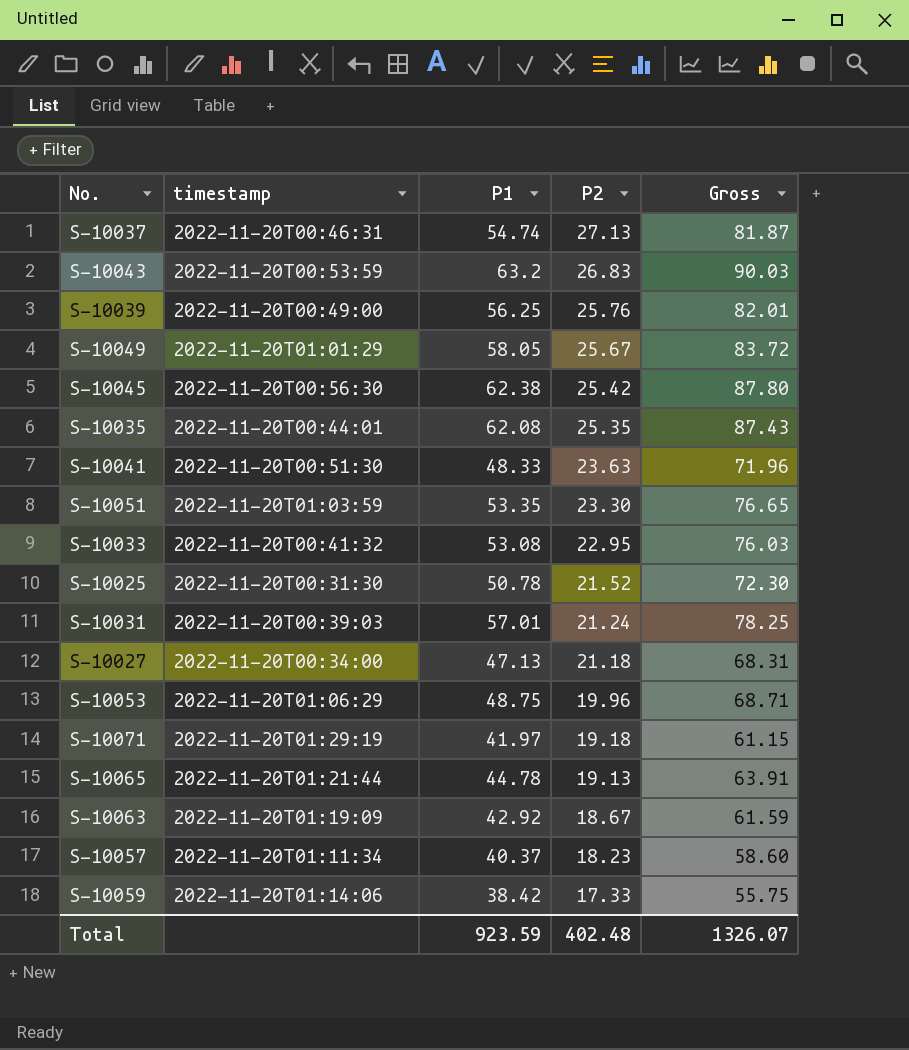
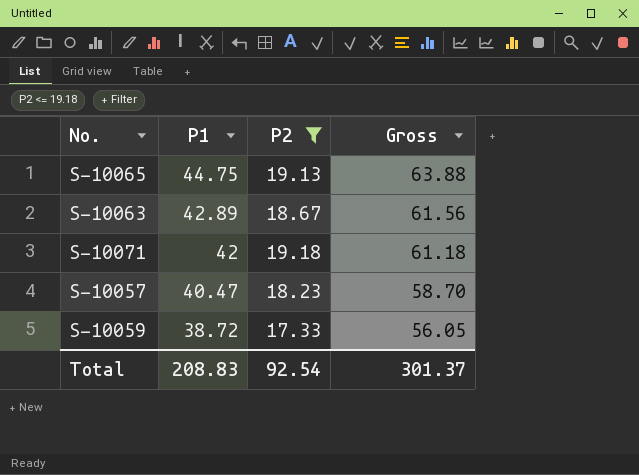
filter: none -> P2 <= 19.18
row order: P2 descending -> P1 descending
column timestamp | position: 2 -> none
S-10065 | P1: 44.78 -> 44.75
S-10065 | Gross: 63.91 -> 63.88
S-10063 | P1: 42.92 -> 42.89
S-10063 | Gross: 61.59 -> 61.56
S-10071 | P1: 41.97 -> 42
S-10071 | Gross: 61.15 -> 61.18
S-10057 | P1: 40.37 -> 40.47
S-10057 | Gross: 58.60 -> 58.70
S-10059 | P1: 38.42 -> 38.72
S-10059 | Gross: 55.75 -> 56.05
Total | P1: 923.59 -> 208.83
Total | P2: 402.48 -> 92.54
Total | Gross: 1326.07 -> 301.37

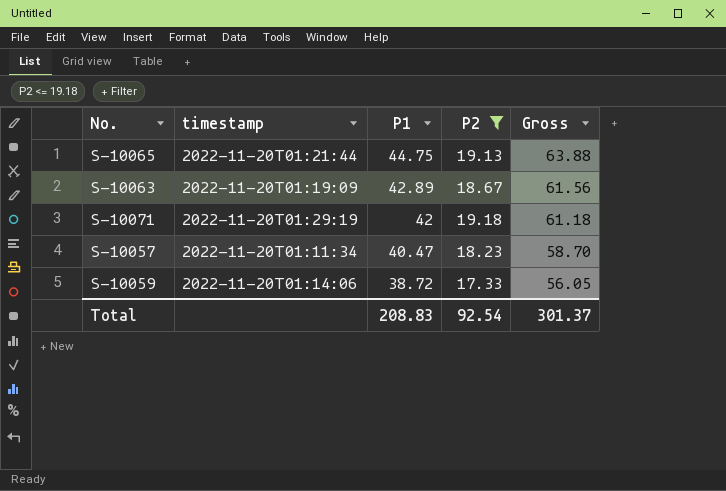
column timestamp | position: none -> 2

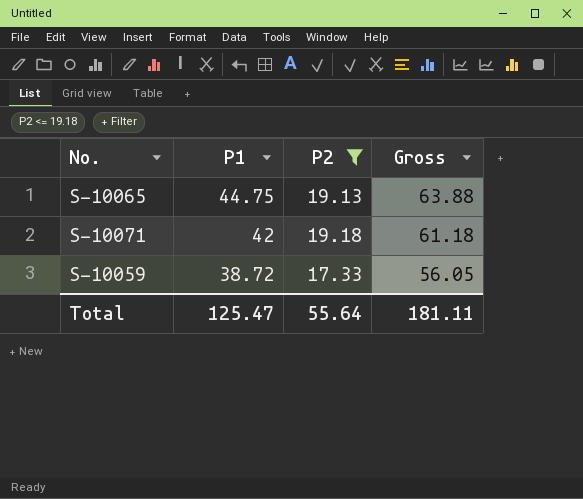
column timestamp | position: 2 -> none
row S-10063: 2022-11-20T01:19:09 | 42.89 | 18.67 | 61.56 -> none
row S-10057: 2022-11-20T01:11:34 | 40.47 | 18.23 | 58.70 -> none
Total | P1: 208.83 -> 125.47
Total | P2: 92.54 -> 55.64
Total | Gross: 301.37 -> 181.11

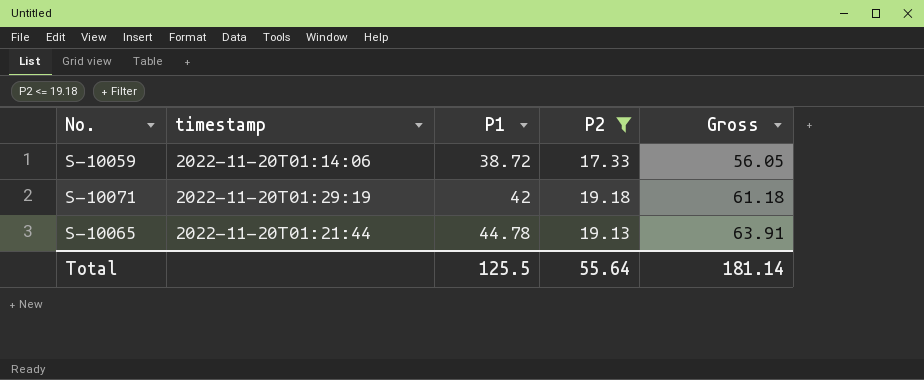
row order: P1 descending -> P1 ascending
column timestamp | position: none -> 2
S-10065 | P1: 44.75 -> 44.78
S-10065 | Gross: 63.88 -> 63.91
Total | P1: 125.47 -> 125.5
Total | Gross: 181.11 -> 181.14

